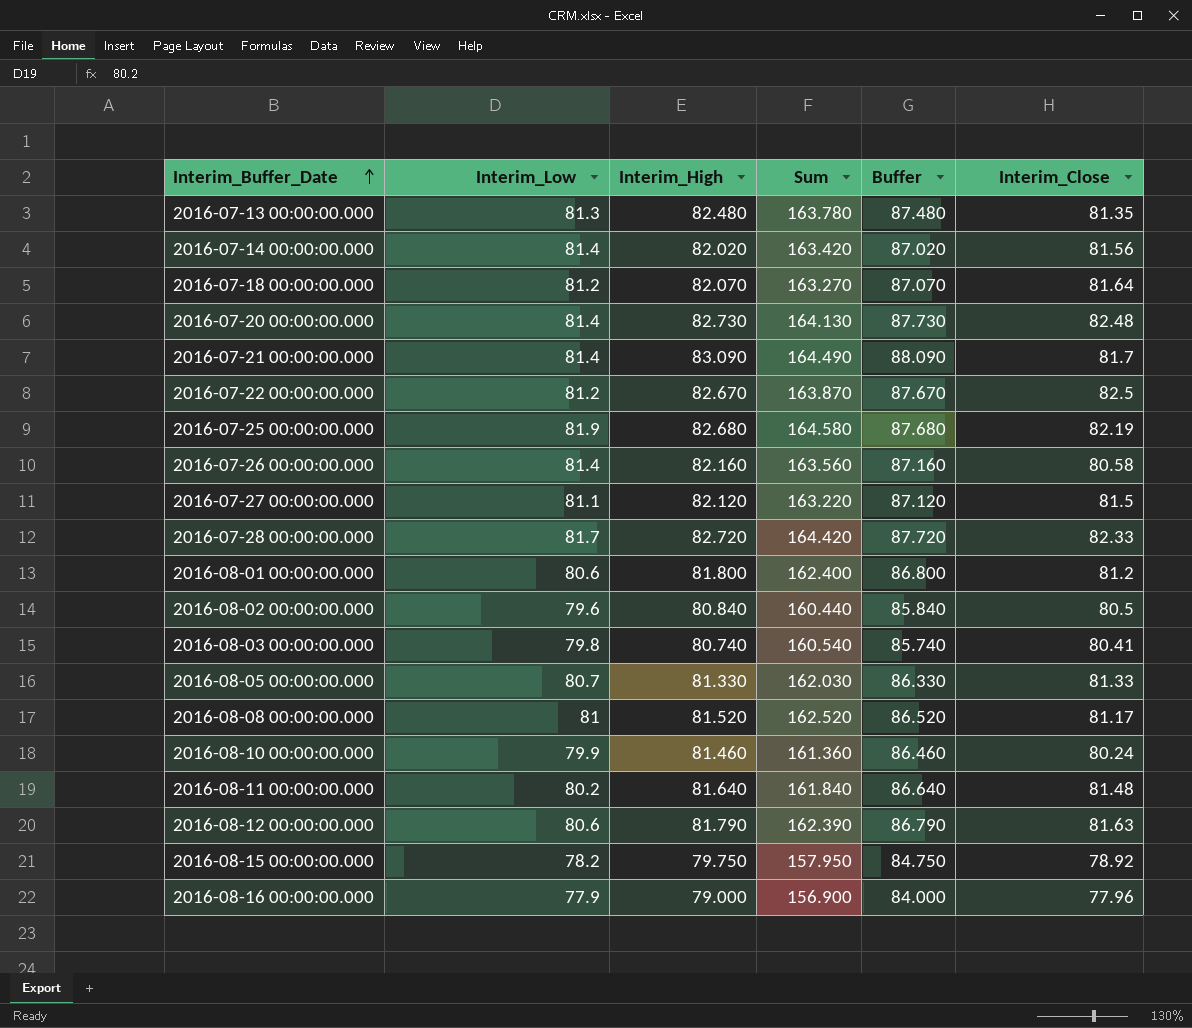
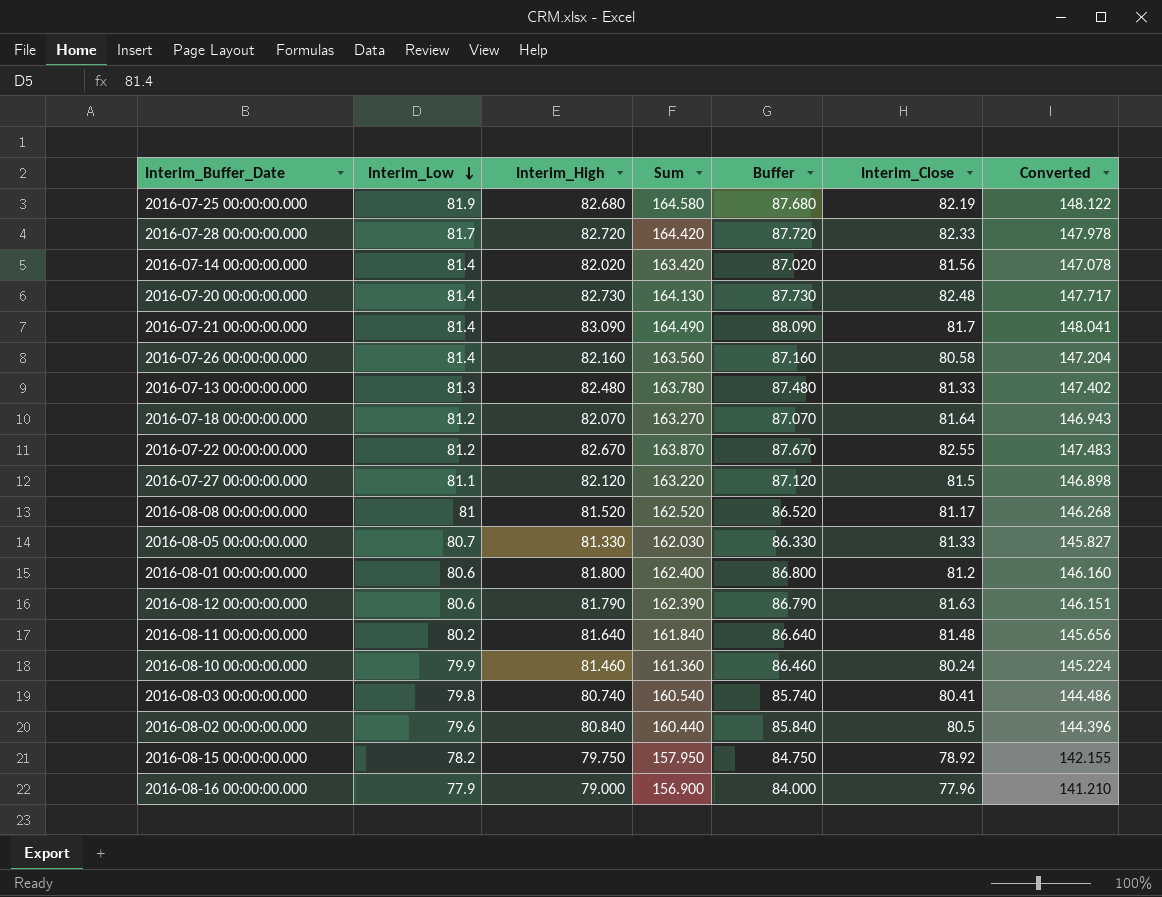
row order: Interim_Buffer_Date ascending -> Interim_Low descending
column Converted | formula: none -> [Sum] * 0.9
2016-07-13 00:00:00.000 | Interim_Close: 81.35 -> 81.33
2016-07-22 00:00:00.000 | Interim_Close: 82.5 -> 82.55

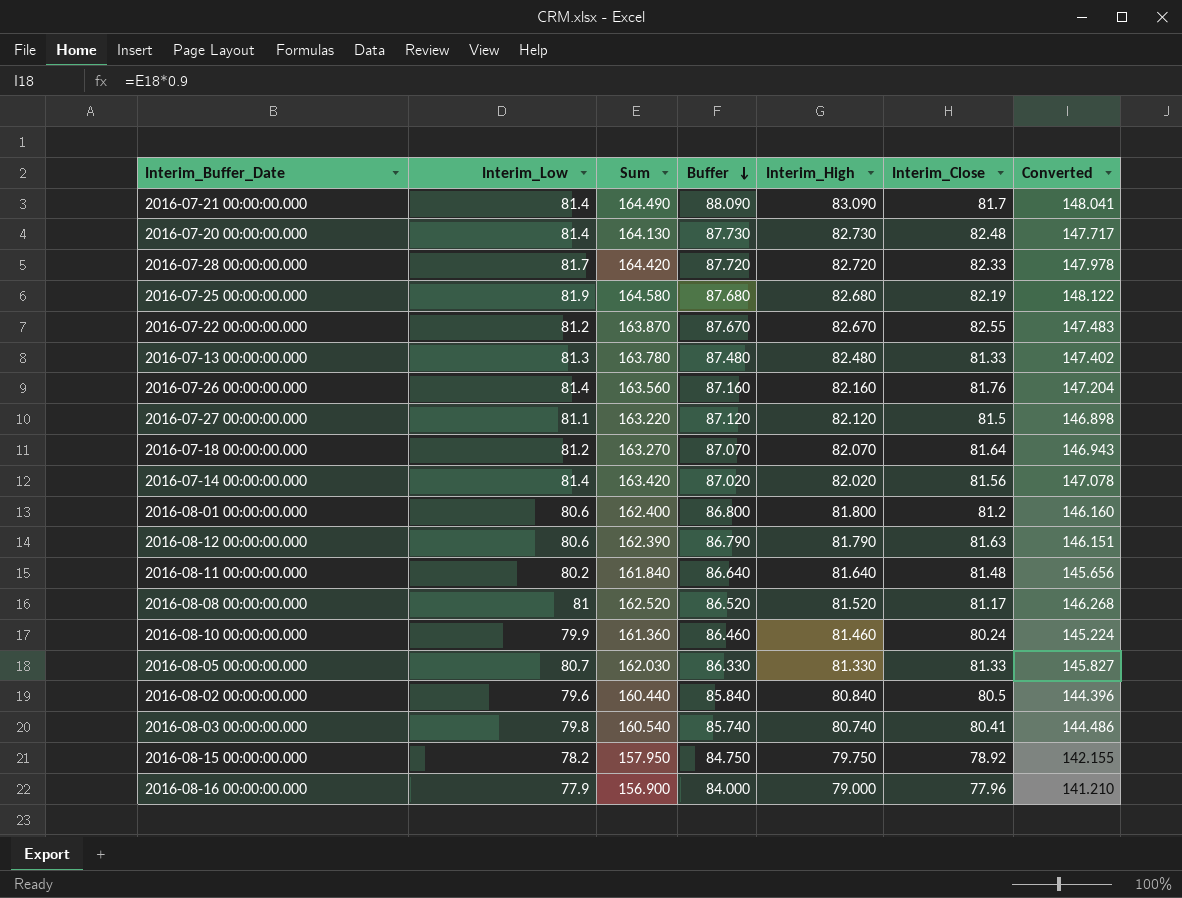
row order: Interim_Low descending -> Buffer descending
column Interim_High | position: 3 -> 5
2016-07-26 00:00:00.000 | Interim_Close: 80.58 -> 81.76

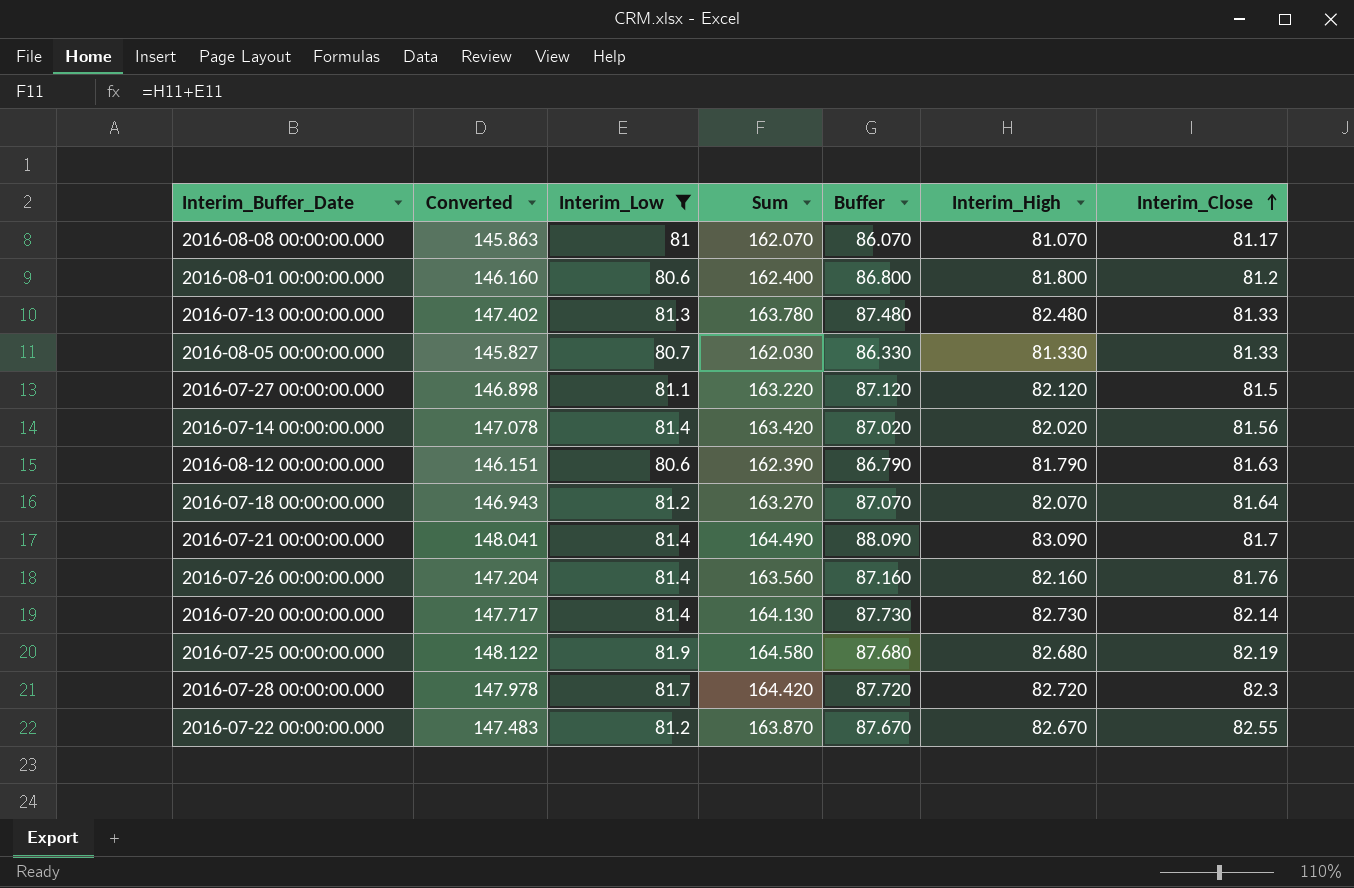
filter: none -> Interim_Low >= 80.6
row order: Buffer descending -> Interim_Close ascending
column Converted | position: 7 -> 2
2016-08-08 00:00:00.000 | Converted: 146.268 -> 145.863
2016-08-08 00:00:00.000 | Sum: 162.520 -> 162.070
2016-08-08 00:00:00.000 | Buffer: 86.520 -> 86.070
2016-08-08 00:00:00.000 | Interim_High: 81.520 -> 81.070
2016-07-20 00:00:00.000 | Interim_Close: 82.48 -> 82.14
2016-07-28 00:00:00.000 | Interim_Close: 82.33 -> 82.3

